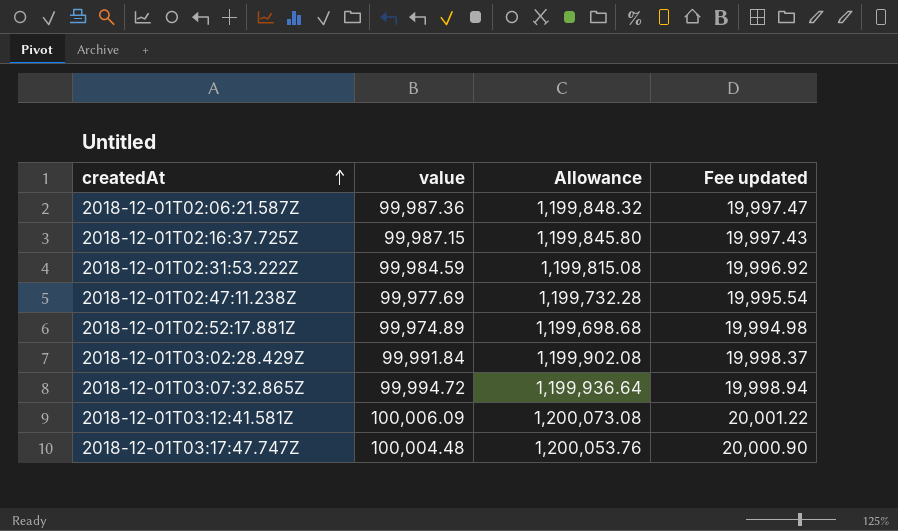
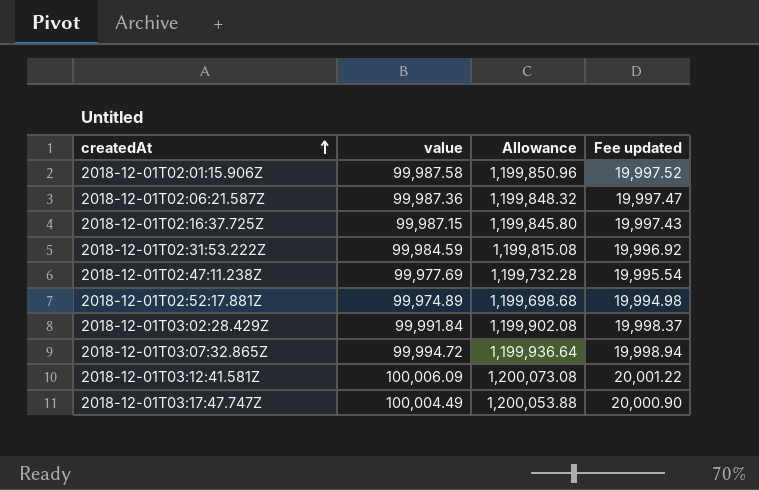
row 2018-12-01T02:01:15.906Z: none -> 99,987.58 | 1,199,850.96 | 19,997.52
2018-12-01T03:17:47.747Z | value: 100,004.48 -> 100,004.49
2018-12-01T03:17:47.747Z | Allowance: 1,200,053.76 -> 1,200,053.88

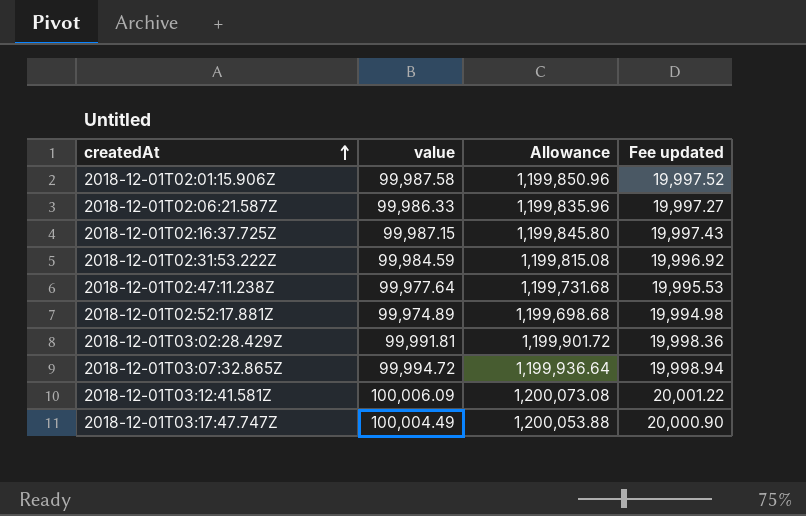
2018-12-01T02:06:21.587Z | value: 99,987.36 -> 99,986.33
2018-12-01T02:06:21.587Z | Allowance: 1,199,848.32 -> 1,199,835.96
2018-12-01T02:06:21.587Z | Fee updated: 19,997.47 -> 19,997.27
2018-12-01T02:47:11.238Z | value: 99,977.69 -> 99,977.64
2018-12-01T02:47:11.238Z | Allowance: 1,199,732.28 -> 1,199,731.68
2018-12-01T02:47:11.238Z | Fee updated: 19,995.54 -> 19,995.53
2018-12-01T03:02:28.429Z | value: 99,991.84 -> 99,991.81
2018-12-01T03:02:28.429Z | Allowance: 1,199,902.08 -> 1,199,901.72
2018-12-01T03:02:28.429Z | Fee updated: 19,998.37 -> 19,998.36

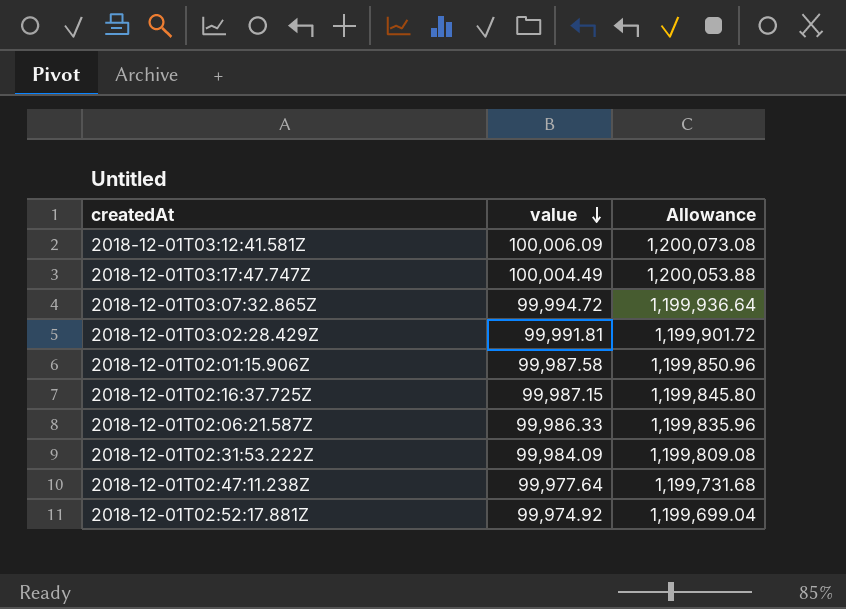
row order: createdAt ascending -> value descending
column Fee updated | formula: [value] * 0.2 -> none
2018-12-01T02:31:53.222Z | value: 99,984.59 -> 99,984.09
2018-12-01T02:31:53.222Z | Allowance: 1,199,815.08 -> 1,199,809.08
2018-12-01T02:52:17.881Z | value: 99,974.89 -> 99,974.92
2018-12-01T02:52:17.881Z | Allowance: 1,199,698.68 -> 1,199,699.04

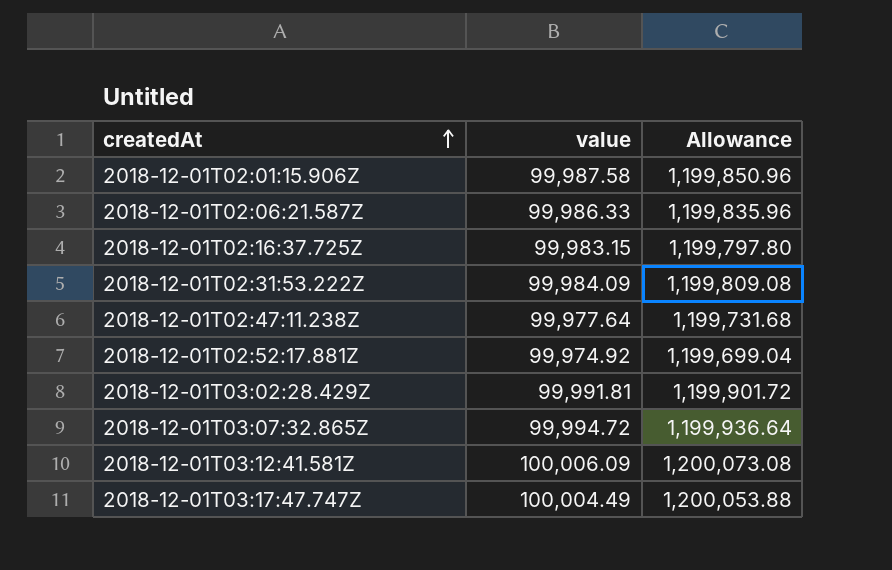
row order: value descending -> createdAt ascending
2018-12-01T02:16:37.725Z | value: 99,987.15 -> 99,983.15
2018-12-01T02:16:37.725Z | Allowance: 1,199,845.80 -> 1,199,797.80

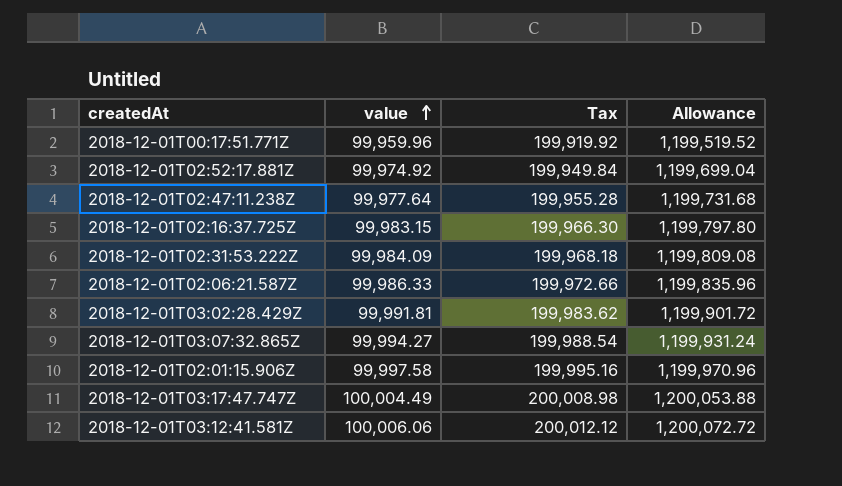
row order: createdAt ascending -> value ascending
column Tax | formula: none -> [value] * 2
row 2018-12-01T00:17:51.771Z: none -> 99,959.96 | 199,919.92 | 1,199,519.52
2018-12-01T03:07:32.865Z | value: 99,994.72 -> 99,994.27
2018-12-01T03:07:32.865Z | Allowance: 1,199,936.64 -> 1,199,931.24
2018-12-01T02:01:15.906Z | value: 99,987.58 -> 99,997.58
2018-12-01T02:01:15.906Z | Allowance: 1,199,850.96 -> 1,199,970.96
2018-12-01T03:12:41.581Z | value: 100,006.09 -> 100,006.06
2018-12-01T03:12:41.581Z | Allowance: 1,200,073.08 -> 1,200,072.72

